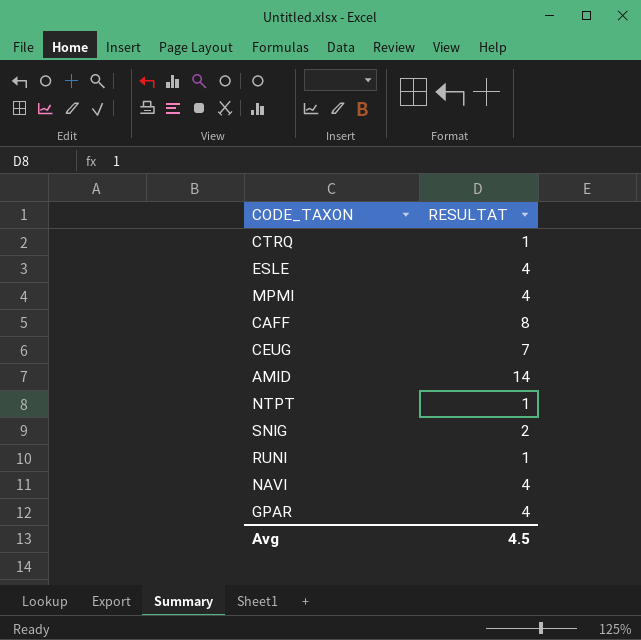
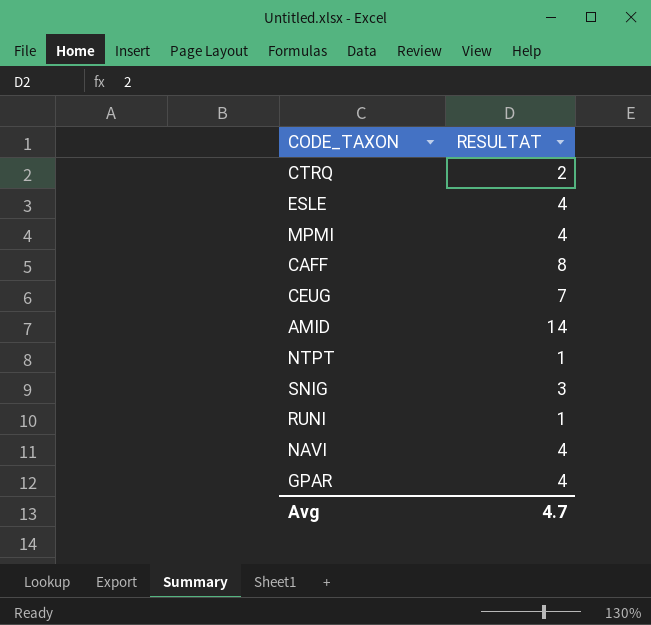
CTRQ | RESULTAT: 1 -> 2
SNIG | RESULTAT: 2 -> 3
Avg | RESULTAT: 4.5 -> 4.7

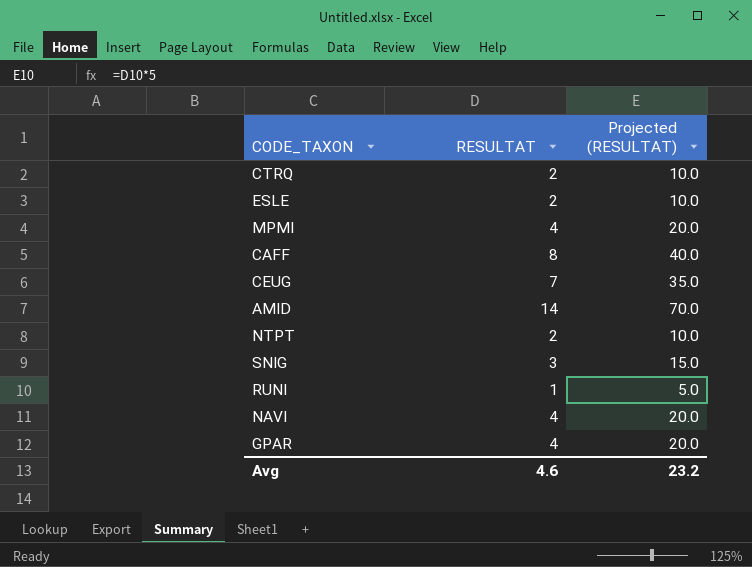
column Projected (RESULTAT) | formula: none -> [RESULTAT] * 5
ESLE | RESULTAT: 4 -> 2
NTPT | RESULTAT: 1 -> 2
Avg | RESULTAT: 4.7 -> 4.6

